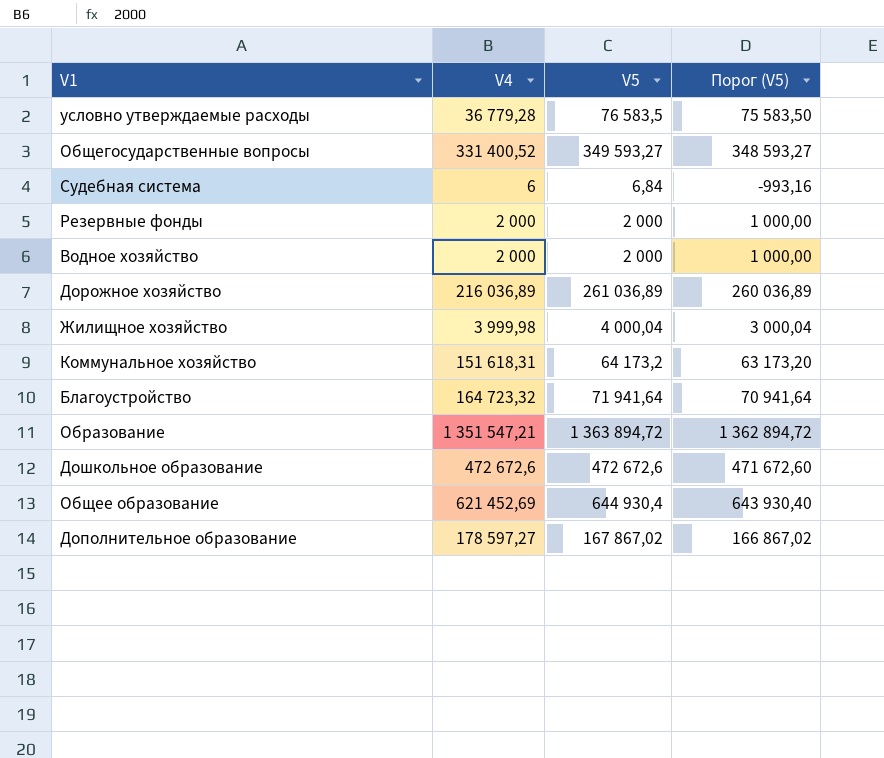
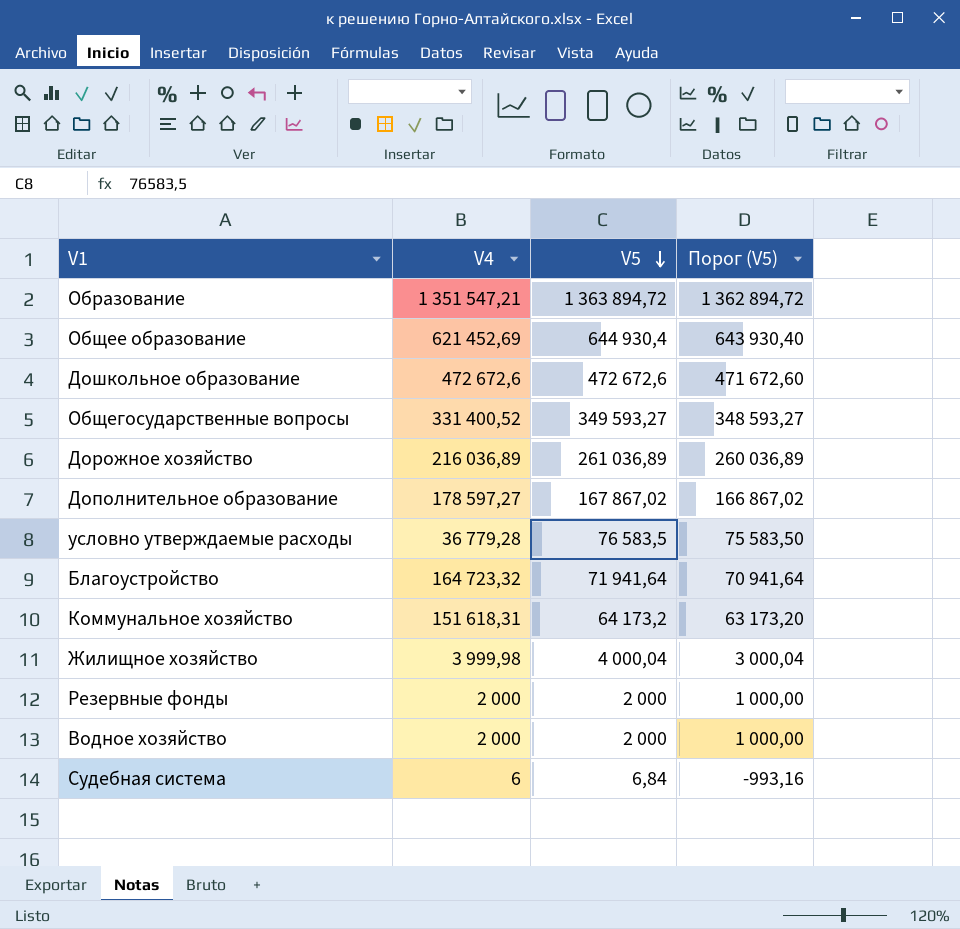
row order: none -> V5 descending

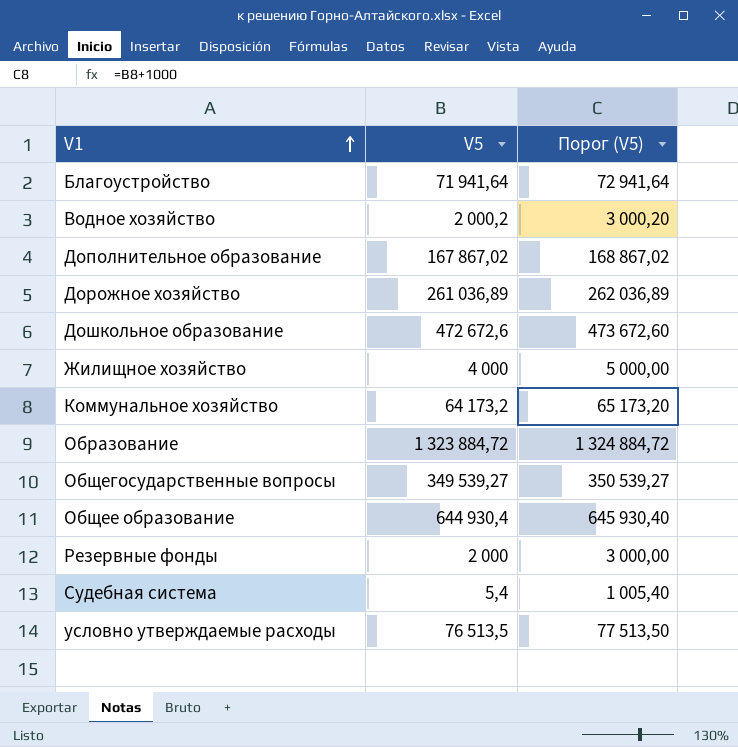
row order: V5 descending -> V1 ascending
column V4 | position: 2 -> none
column Порог (V5) | formula: [V5] - 1000 -> [V5] + 1000
Водное хозяйство | V5: 2 000 -> 2 000,2
Жилищное хозяйство | V5: 4 000,04 -> 4 000
Образование | V5: 1 363 894,72 -> 1 323 884,72
Общегосударственные вопросы | V5: 349 593,27 -> 349 539,27
Судебная система | V5: 6,84 -> 5,4
условно утверждаемые расходы | V5: 76 583,5 -> 76 513,5

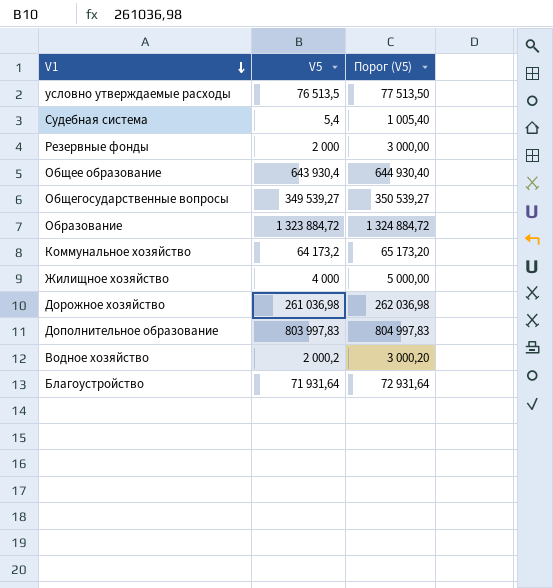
row order: V1 ascending -> V1 descending
row Дошкольное образование: 472 672,6 | 473 672,60 -> none
Общее образование | V5: 644 930,4 -> 643 930,4
Общее образование | Порог (V5): 645 930,40 -> 644 930,40
Дорожное хозяйство | V5: 261 036,89 -> 261 036,98
Дорожное хозяйство | Порог (V5): 262 036,89 -> 262 036,98
Дополнительное образование | V5: 167 867,02 -> 803 997,83
Дополнительное образование | Порог (V5): 168 867,02 -> 804 997,83
Благоустройство | V5: 71 941,64 -> 71 931,64
Благоустройство | Порог (V5): 72 941,64 -> 72 931,64

